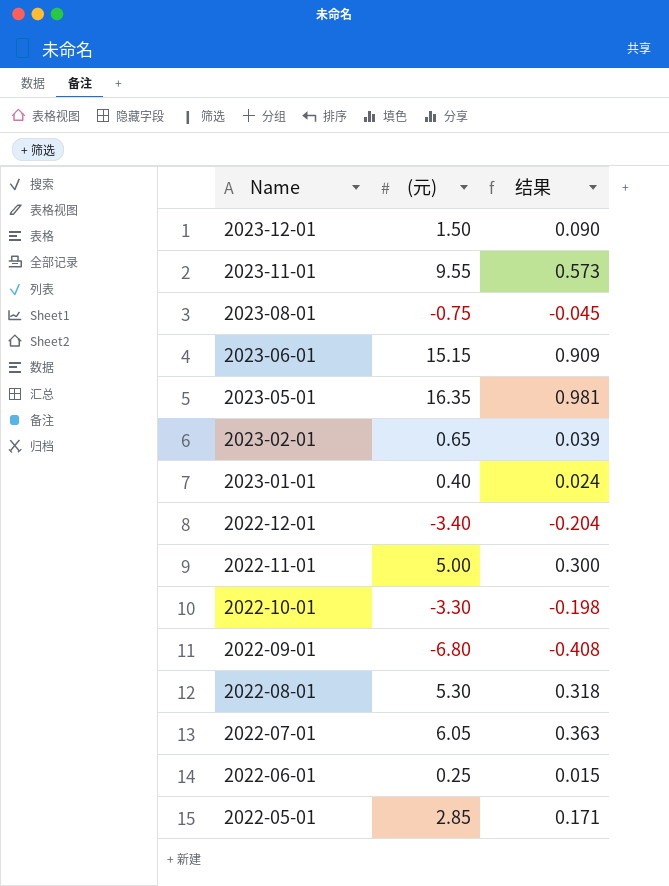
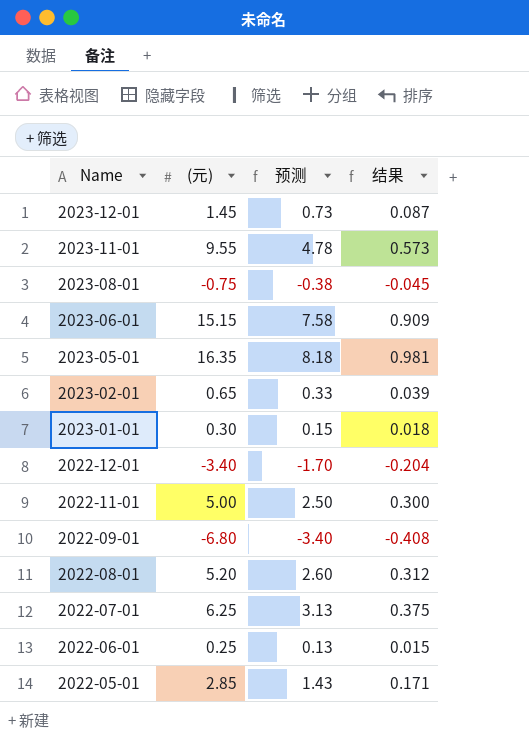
column 预测 | formula: none -> [(元)] * 0.5
row 2022-10-01: -3.30 | -0.198 -> none
2023-12-01 | (元): 1.50 -> 1.45
2023-12-01 | 结果: 0.090 -> 0.087
2023-01-01 | (元): 0.40 -> 0.30
2023-01-01 | 结果: 0.024 -> 0.018
2022-08-01 | (元): 5.30 -> 5.20
2022-08-01 | 结果: 0.318 -> 0.312
2022-07-01 | (元): 6.05 -> 6.25
2022-07-01 | 结果: 0.363 -> 0.375

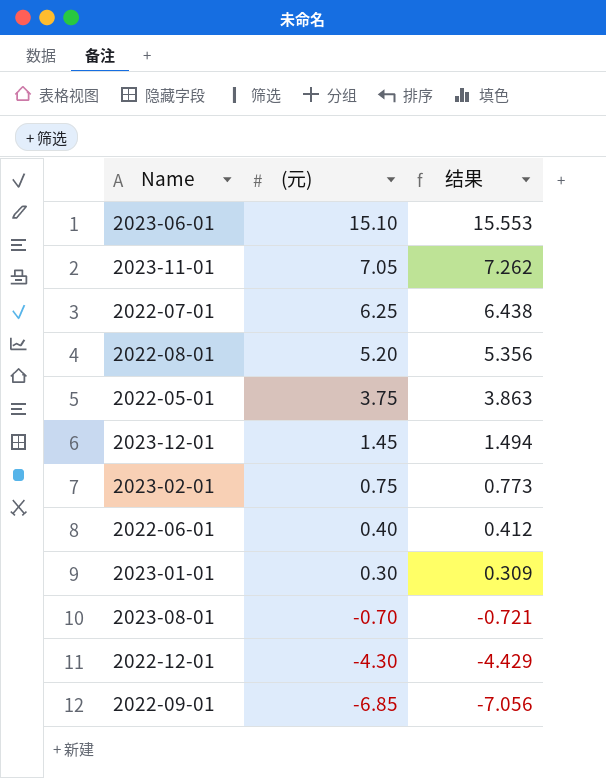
row order: Name descending -> (元) descending
column 预测 | formula: [(元)] * 0.5 -> none
column 结果 | formula: [(元)] * 0.06 -> [(元)] * 1.03
row 2023-05-01: 16.35 | 8.18 | 0.981 -> none
row 2022-11-01: 5.00 | 2.50 | 0.300 -> none
2023-06-01 | (元): 15.15 -> 15.10
2023-11-01 | (元): 9.55 -> 7.05
2022-05-01 | (元): 2.85 -> 3.75
2023-02-01 | (元): 0.65 -> 0.75
2022-06-01 | (元): 0.25 -> 0.40
2023-08-01 | (元): -0.75 -> -0.70
2022-12-01 | (元): -3.40 -> -4.30
2022-09-01 | (元): -6.80 -> -6.85

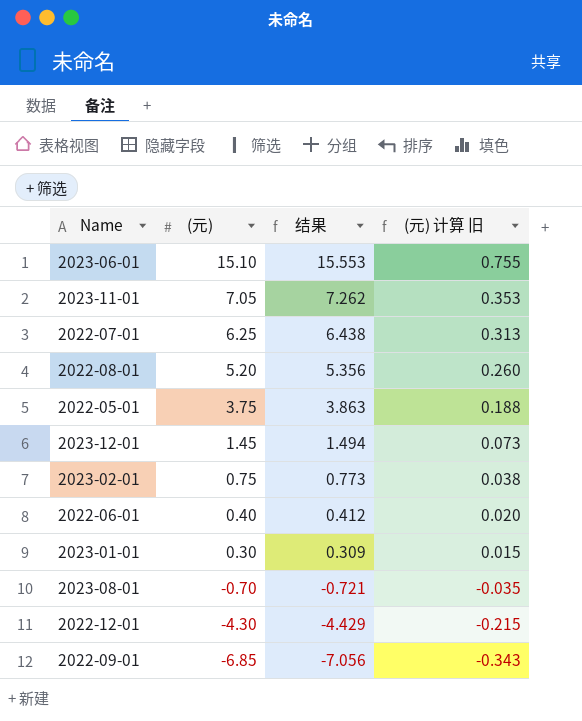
column (元) 计算 旧 | formula: none -> [(元)] * 0.05

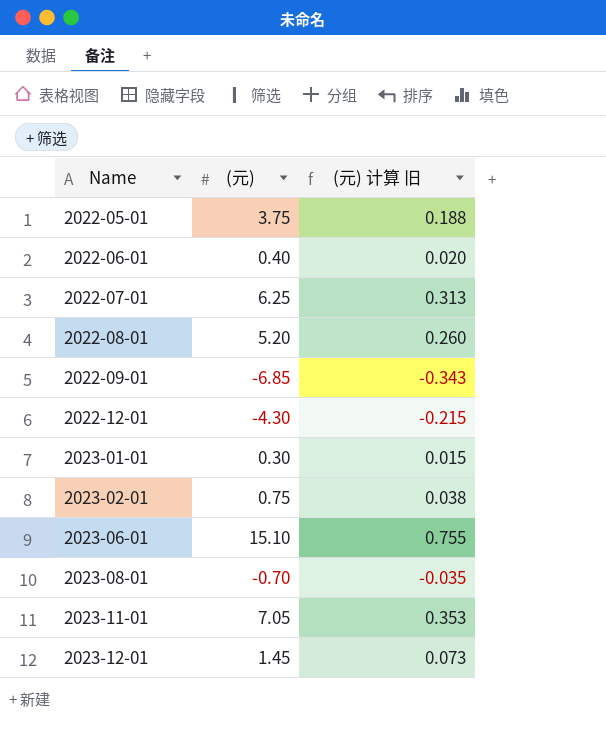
row order: (元) descending -> Name ascending
column 结果 | formula: [(元)] * 1.03 -> none

